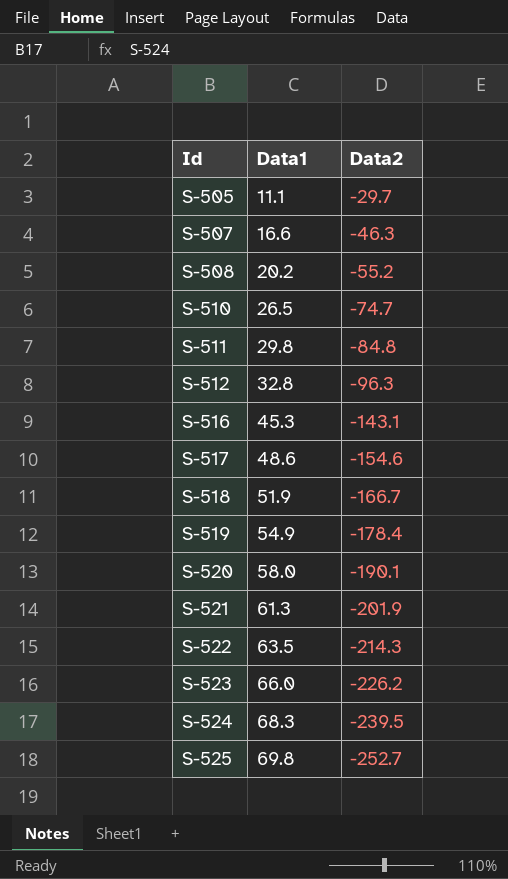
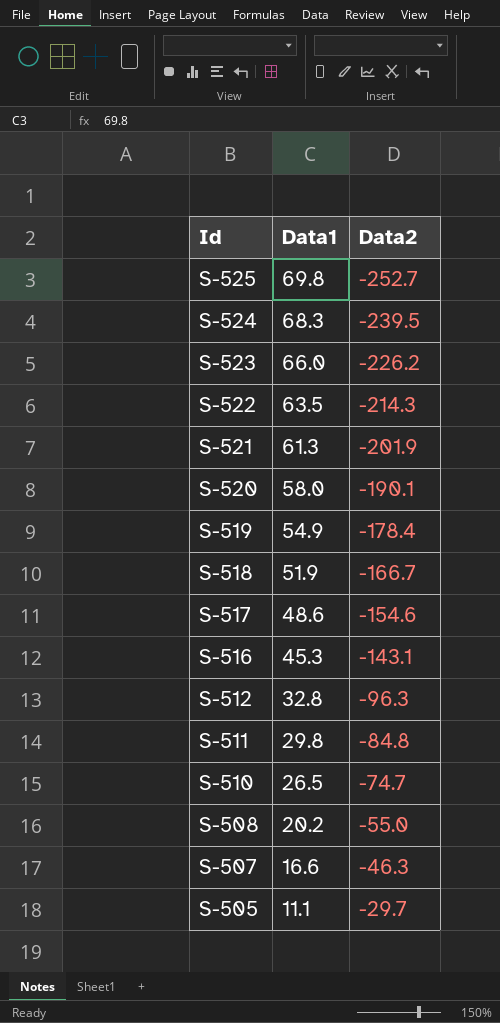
row order: Id ascending -> Id descending
S-508 | Data2: -55.2 -> -55.0

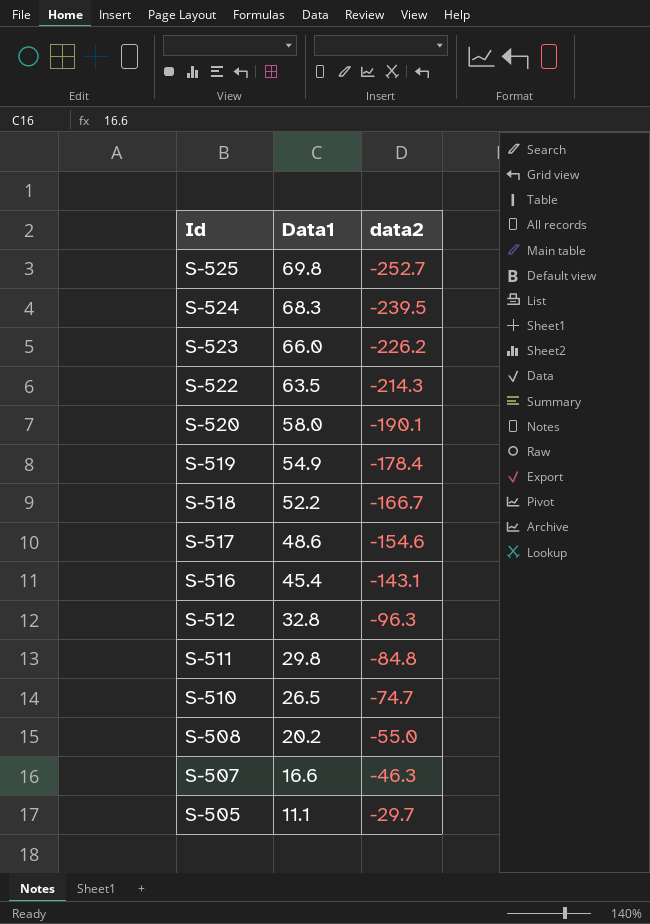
column name: Data2 -> data2
row S-521: 61.3 | -201.9 -> none
S-518 | Data1: 51.9 -> 52.2
S-516 | Data1: 45.3 -> 45.4

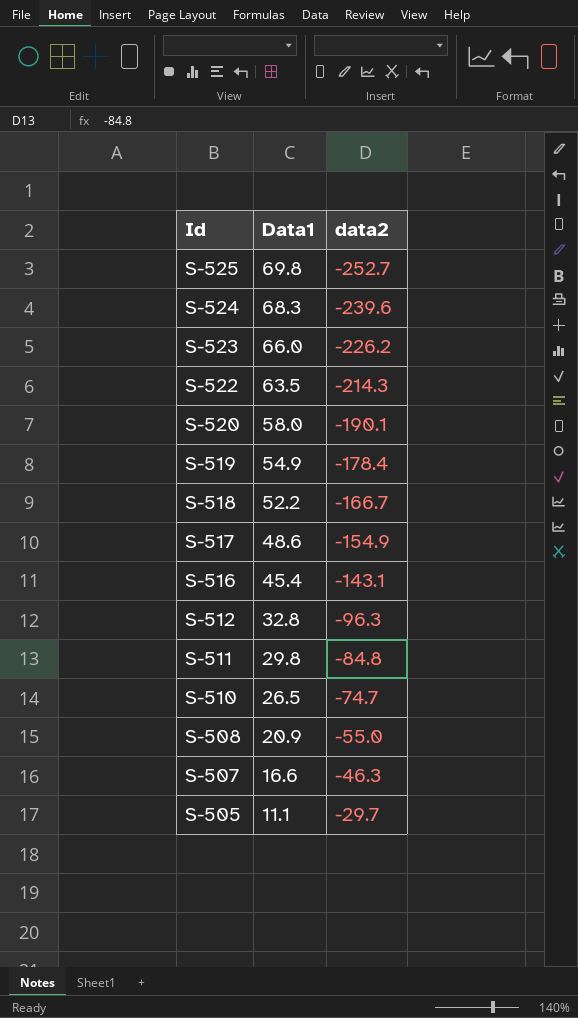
S-524 | data2: -239.5 -> -239.6
S-517 | data2: -154.6 -> -154.9
S-508 | Data1: 20.2 -> 20.9

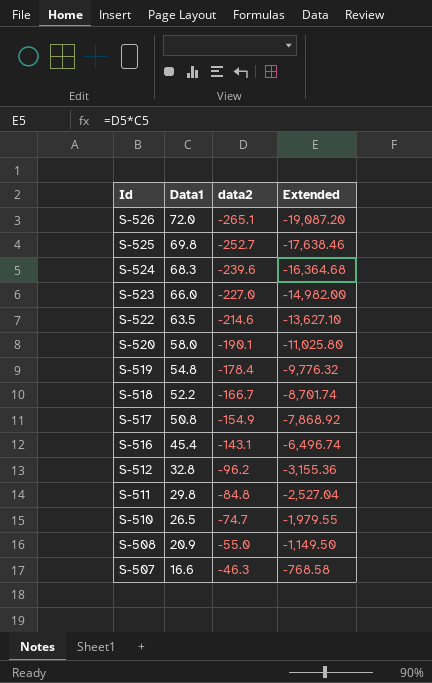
column Extended | formula: none -> [Data1] * [data2]
row S-505: 11.1 | -29.7 -> none
row S-526: none -> 72.0 | -265.1 | -19,087.20
S-523 | data2: -226.2 -> -227.0
S-522 | data2: -214.3 -> -214.6
S-519 | Data1: 54.9 -> 54.8
S-517 | Data1: 48.6 -> 50.8
S-512 | data2: -96.3 -> -96.2

